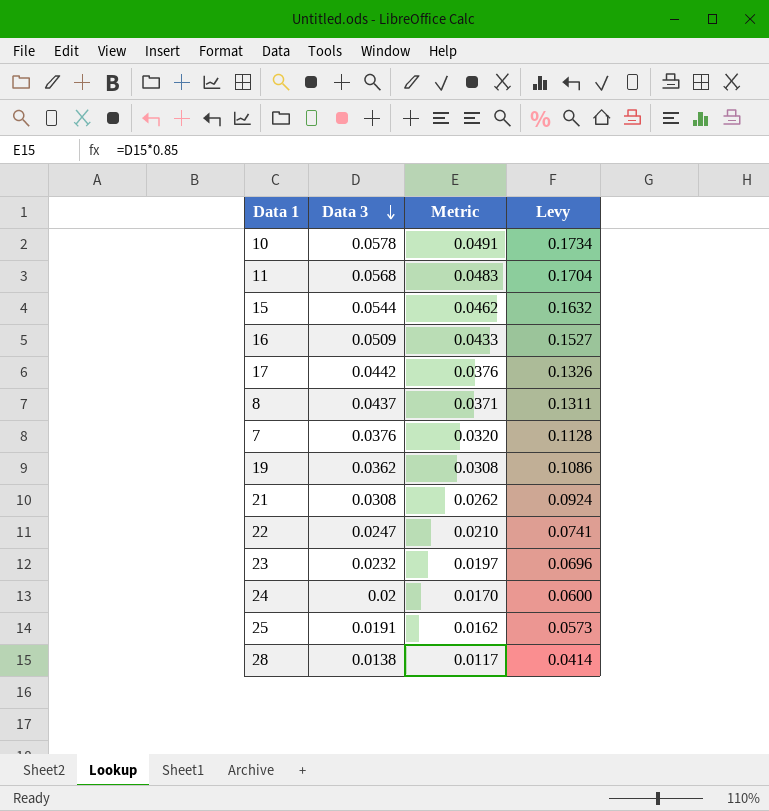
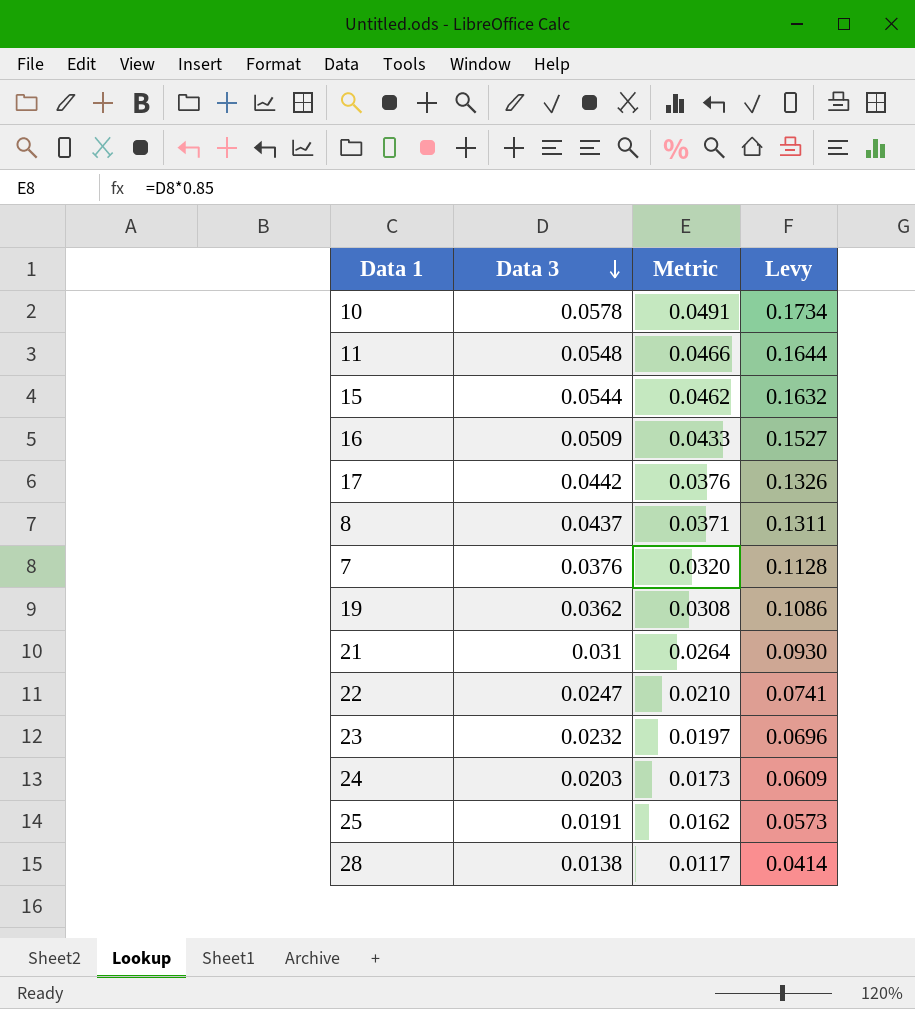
11 | Data 3: 0.0568 -> 0.0548
11 | Metric: 0.0483 -> 0.0466
11 | Levy: 0.1704 -> 0.1644
21 | Data 3: 0.0308 -> 0.031
21 | Metric: 0.0262 -> 0.0264
21 | Levy: 0.0924 -> 0.0930
24 | Data 3: 0.02 -> 0.0203
24 | Metric: 0.0170 -> 0.0173
24 | Levy: 0.0600 -> 0.0609

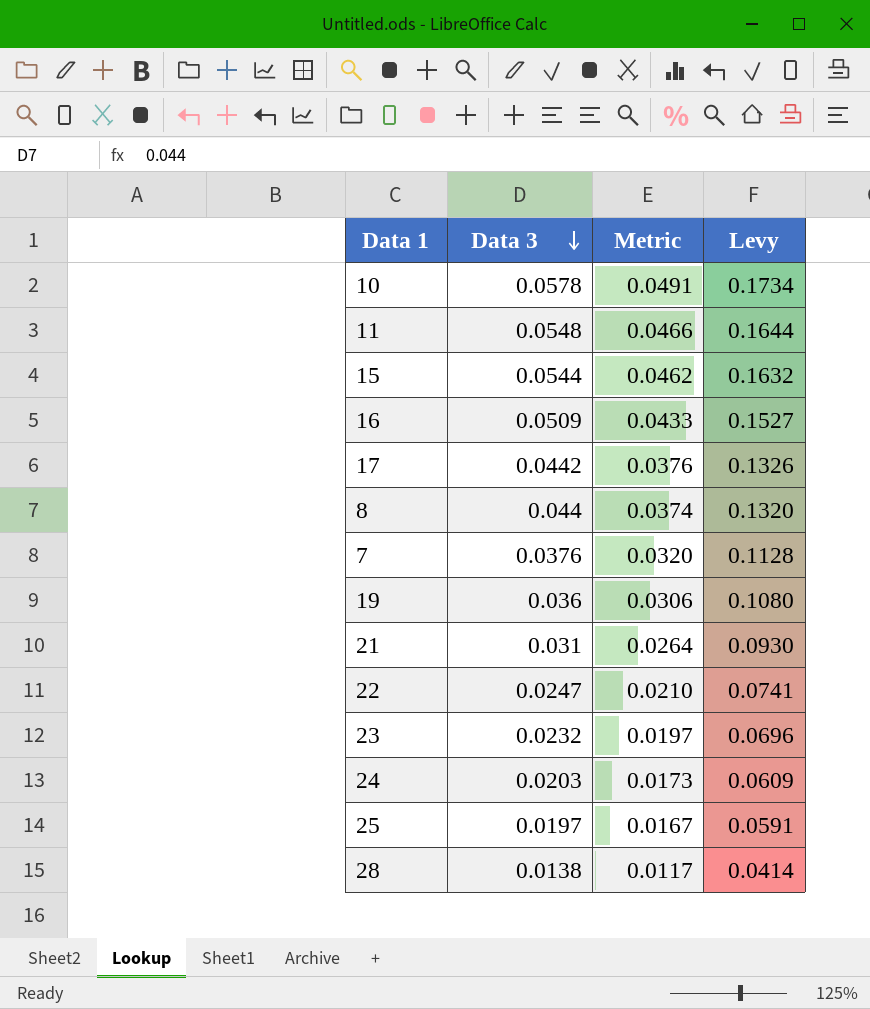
8 | Data 3: 0.0437 -> 0.044
8 | Metric: 0.0371 -> 0.0374
8 | Levy: 0.1311 -> 0.1320
19 | Data 3: 0.0362 -> 0.036
19 | Metric: 0.0308 -> 0.0306
19 | Levy: 0.1086 -> 0.1080
25 | Data 3: 0.0191 -> 0.0197
25 | Metric: 0.0162 -> 0.0167
25 | Levy: 0.0573 -> 0.0591

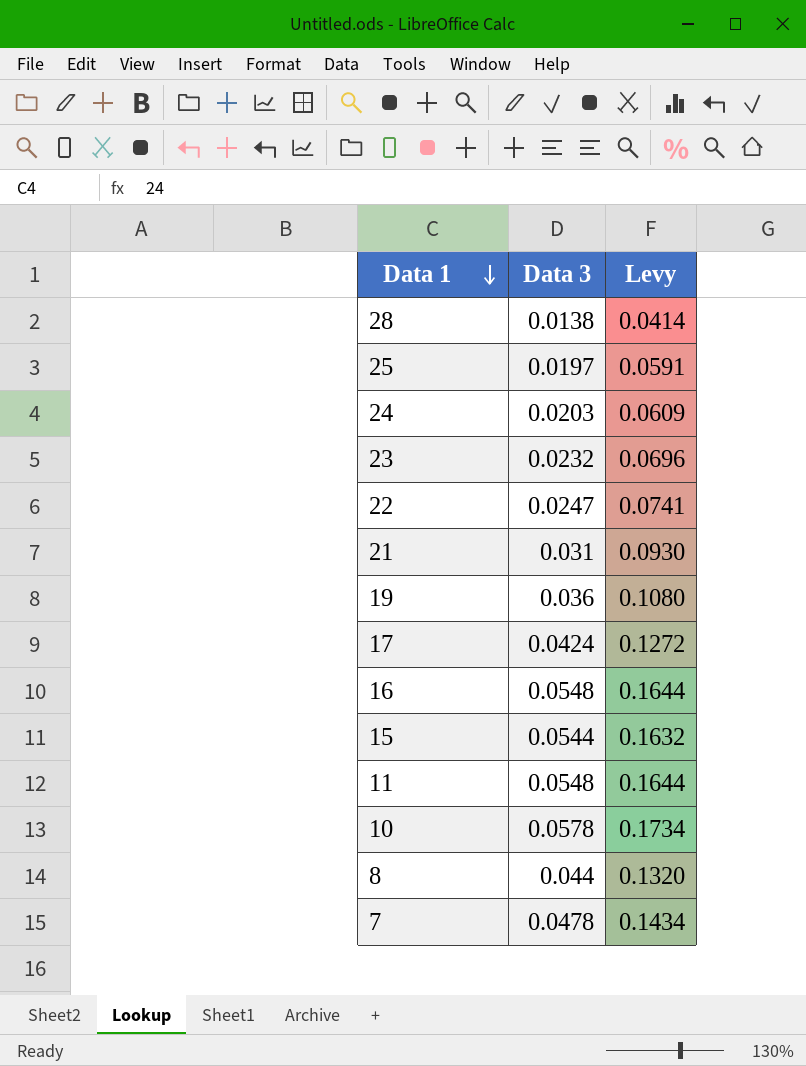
row order: Data 3 descending -> Data 1 descending
column Metric | formula: [Data 3] * 0.85 -> none
17 | Data 3: 0.0442 -> 0.0424
17 | Levy: 0.1326 -> 0.1272
16 | Data 3: 0.0509 -> 0.0548
16 | Levy: 0.1527 -> 0.1644
7 | Data 3: 0.0376 -> 0.0478
7 | Levy: 0.1128 -> 0.1434

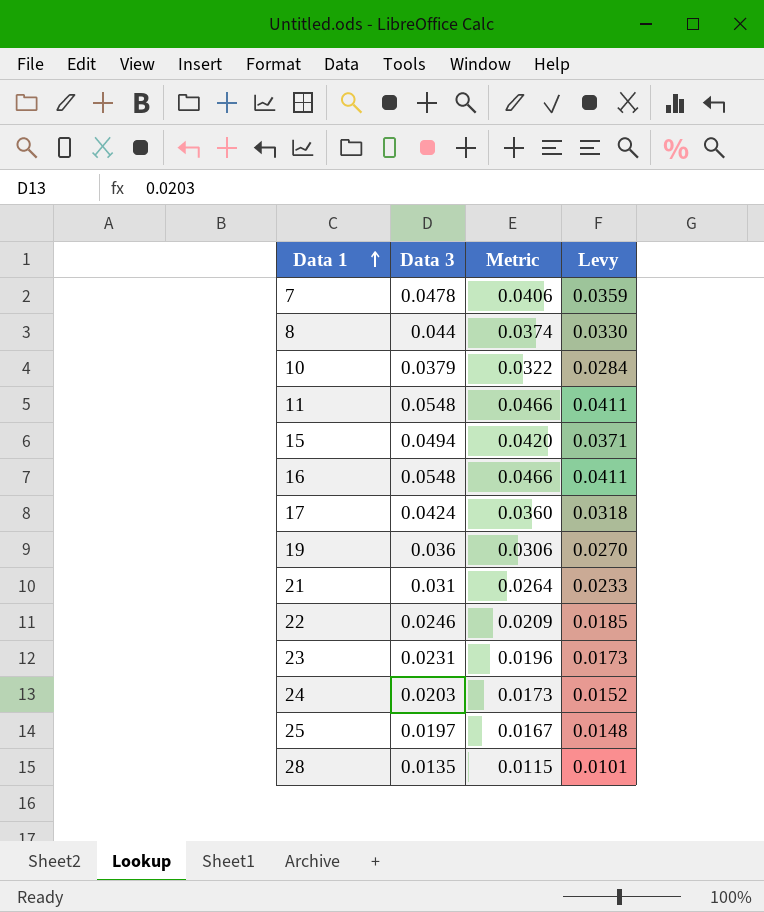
row order: Data 1 descending -> Data 1 ascending
column Metric | formula: none -> [Data 3] * 0.85
column Levy | formula: [Data 3] * 3 -> [Data 3] * 0.75
10 | Data 3: 0.0578 -> 0.0379
15 | Data 3: 0.0544 -> 0.0494
22 | Data 3: 0.0247 -> 0.0246
23 | Data 3: 0.0232 -> 0.0231
28 | Data 3: 0.0138 -> 0.0135

